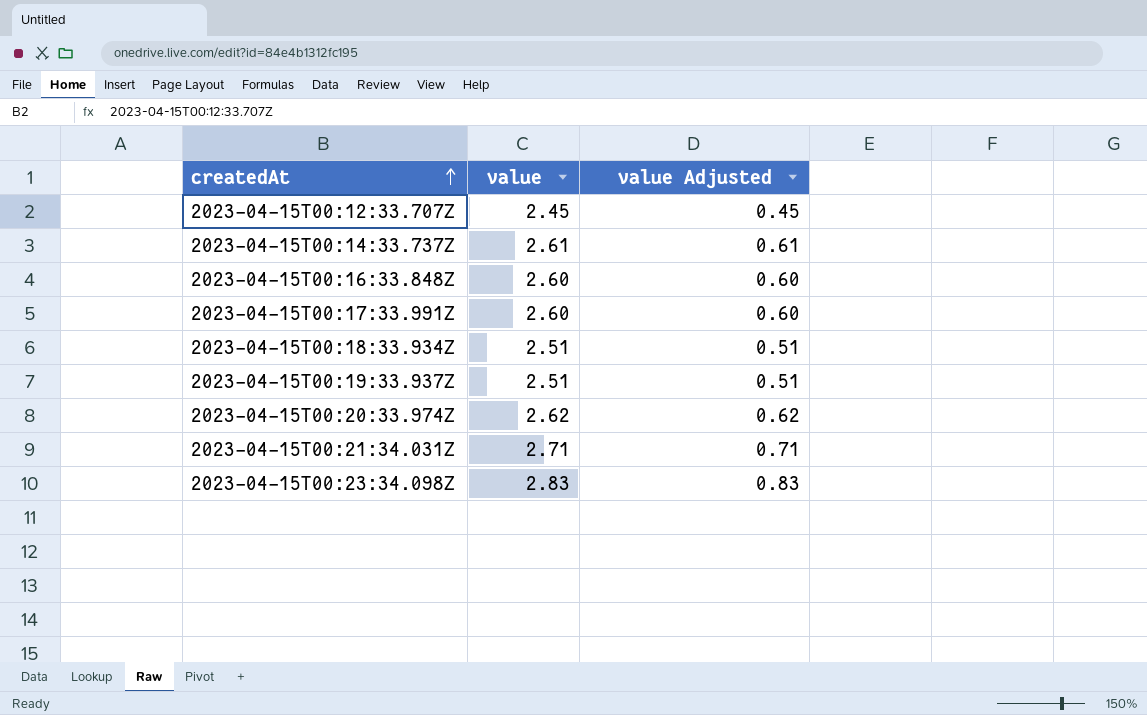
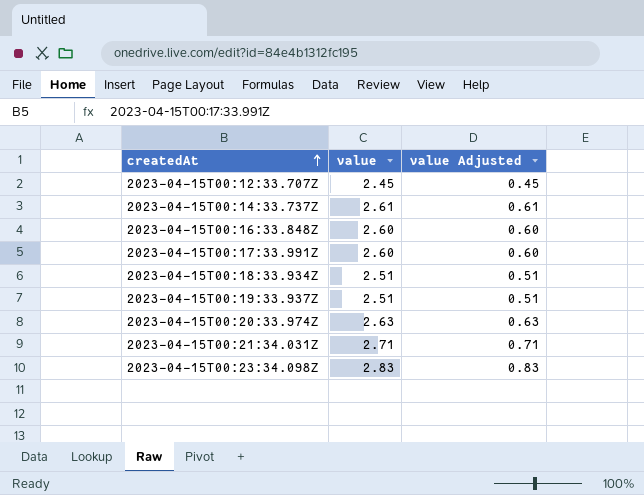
2023-04-15T00:20:33.974Z | value: 2.62 -> 2.63
2023-04-15T00:20:33.974Z | value Adjusted: 0.62 -> 0.63

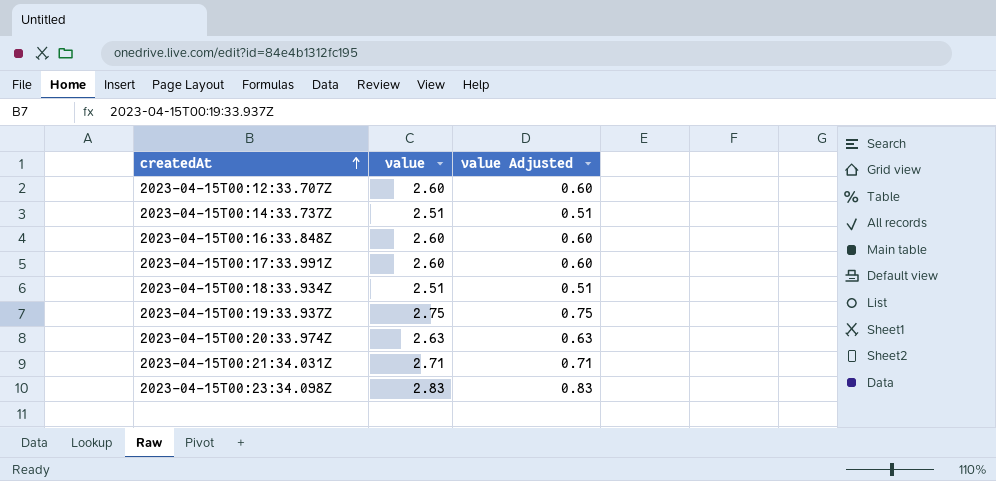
2023-04-15T00:12:33.707Z | value: 2.45 -> 2.60
2023-04-15T00:12:33.707Z | value Adjusted: 0.45 -> 0.60
2023-04-15T00:14:33.737Z | value: 2.61 -> 2.51
2023-04-15T00:14:33.737Z | value Adjusted: 0.61 -> 0.51
2023-04-15T00:19:33.937Z | value: 2.51 -> 2.75
2023-04-15T00:19:33.937Z | value Adjusted: 0.51 -> 0.75

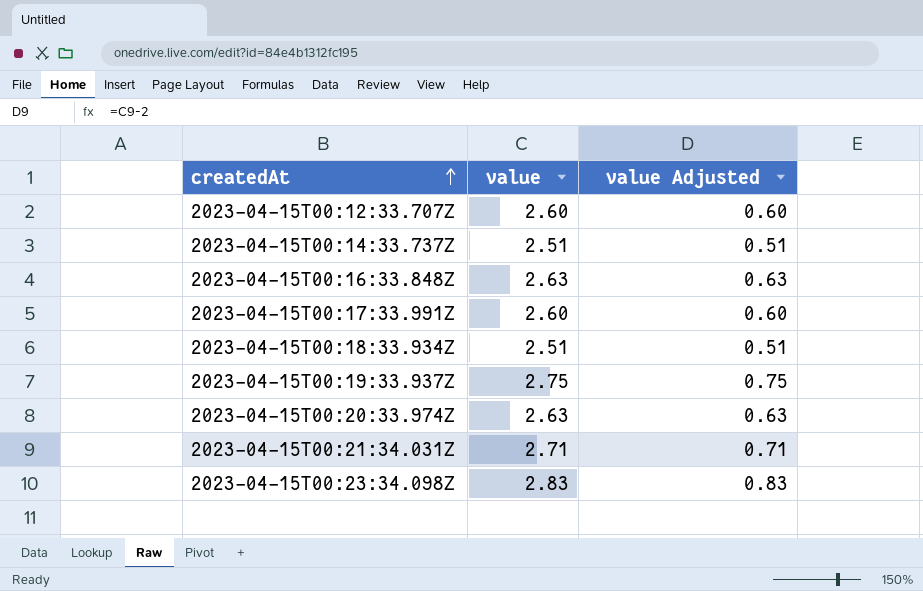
2023-04-15T00:16:33.848Z | value: 2.60 -> 2.63
2023-04-15T00:16:33.848Z | value Adjusted: 0.60 -> 0.63

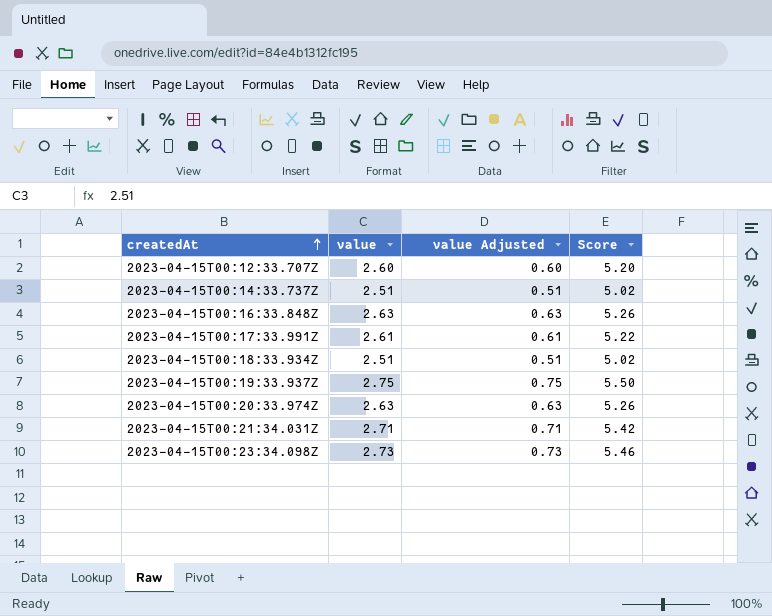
column Score | formula: none -> [value] * 2
2023-04-15T00:17:33.991Z | value: 2.60 -> 2.61
2023-04-15T00:17:33.991Z | value Adjusted: 0.60 -> 0.61
2023-04-15T00:23:34.098Z | value: 2.83 -> 2.73
2023-04-15T00:23:34.098Z | value Adjusted: 0.83 -> 0.73

